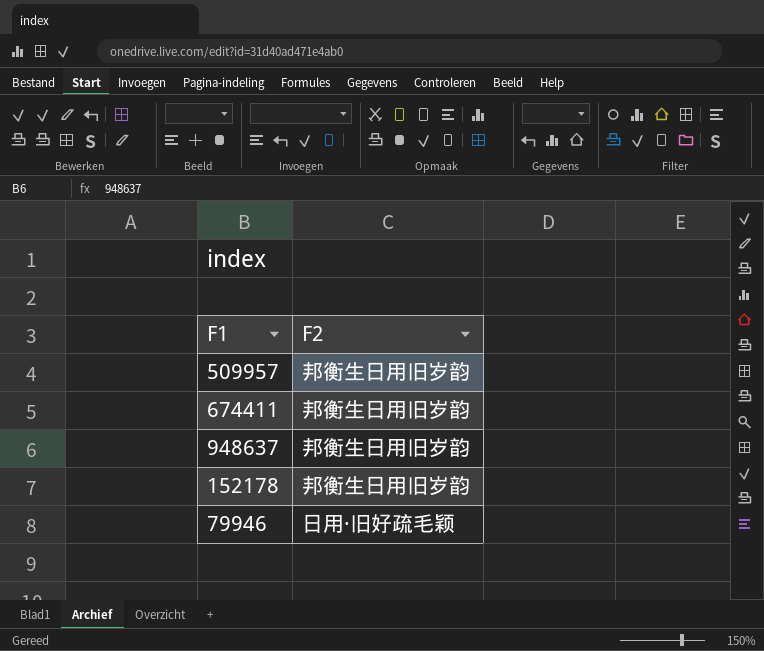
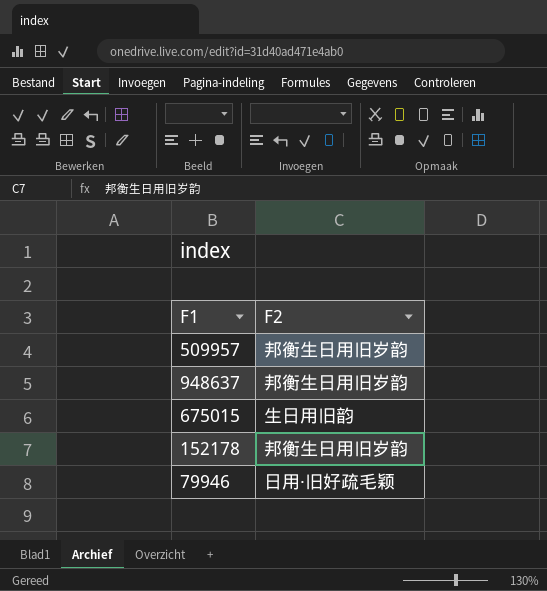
row 674411: 邦衡生日用旧岁韵 -> none
row 675015: none -> 生日用旧韵

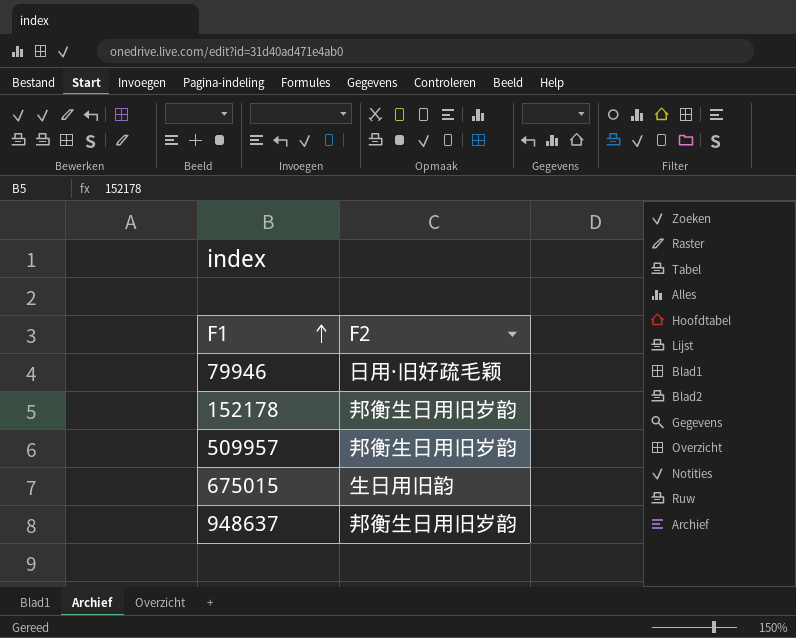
row order: none -> F1 ascending

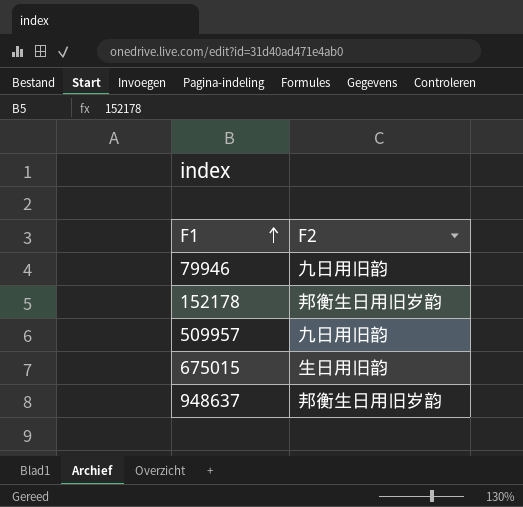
79946 | F2: 日用·旧好疏毛颖 -> 九日用旧韵
509957 | F2: 邦衡生日用旧岁韵 -> 九日用旧韵

